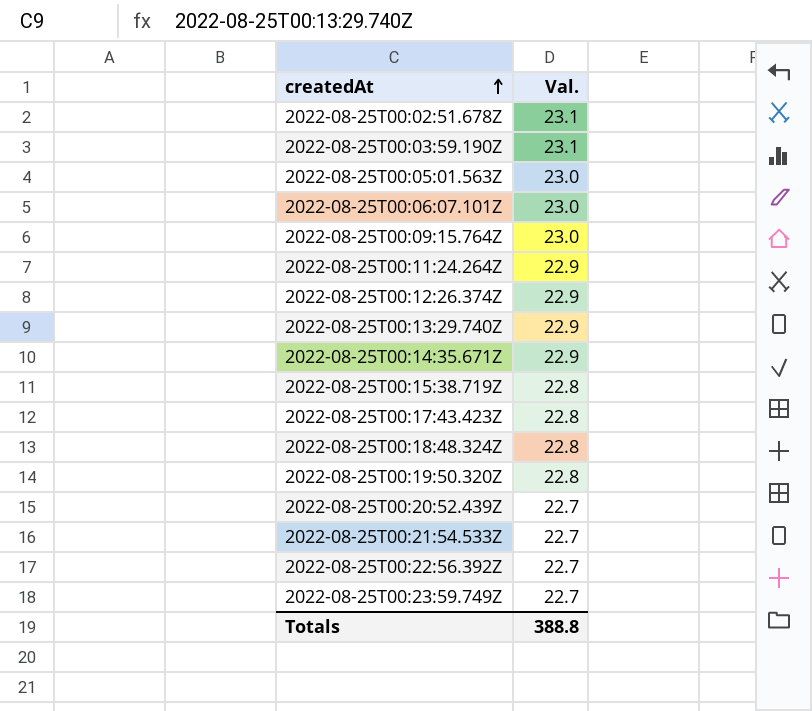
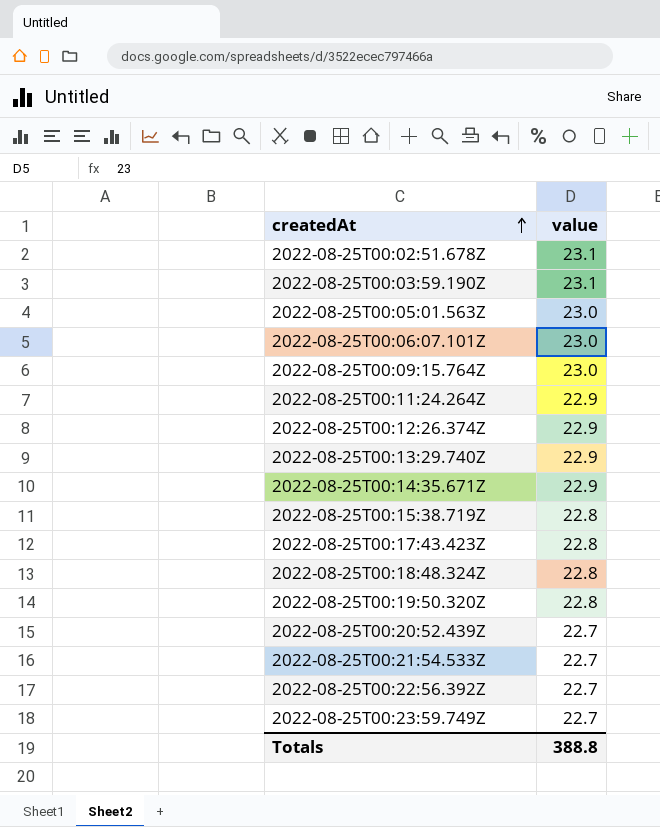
column name: Val. -> value

